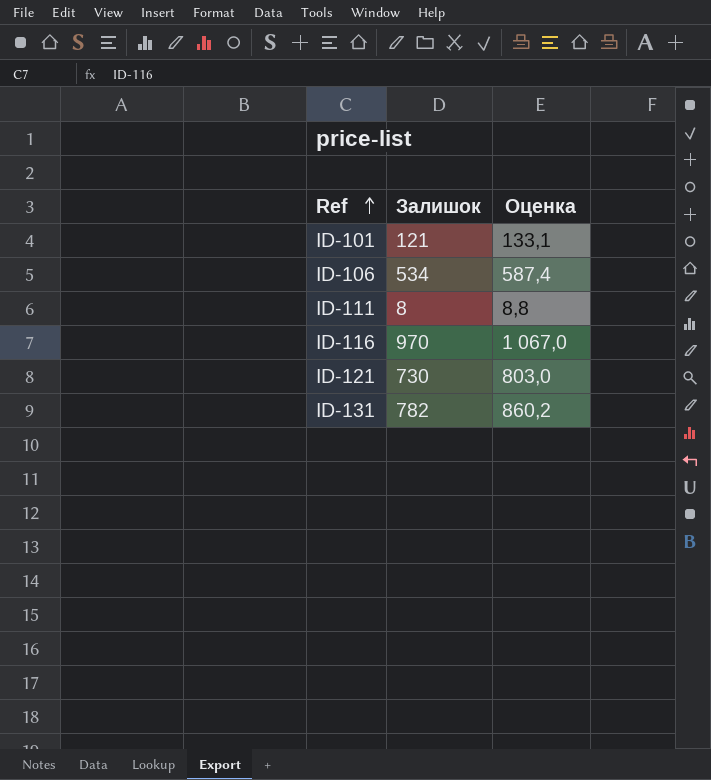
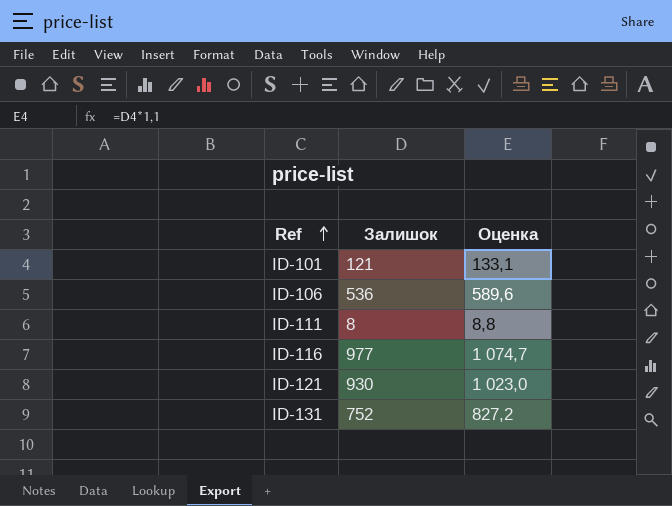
ID-106 | Залишок: 534 -> 536
ID-106 | Оценка: 587,4 -> 589,6
ID-116 | Залишок: 970 -> 977
ID-116 | Оценка: 1 067,0 -> 1 074,7
ID-121 | Залишок: 730 -> 930
ID-121 | Оценка: 803,0 -> 1 023,0
ID-131 | Залишок: 782 -> 752
ID-131 | Оценка: 860,2 -> 827,2

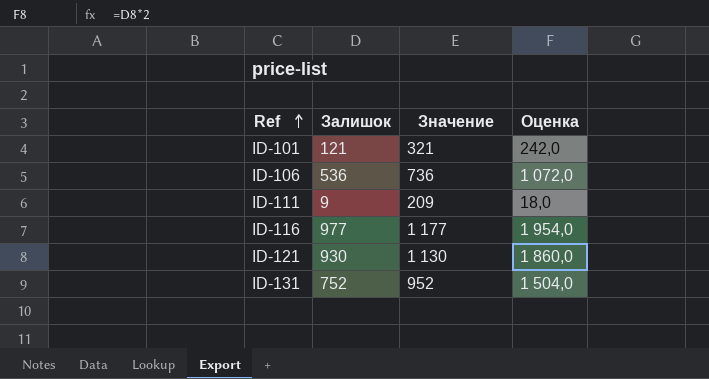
column Значение | formula: none -> [Залишок] + 200
column Оценка | formula: [Залишок] * 1,1 -> [Залишок] * 2
ID-111 | Залишок: 8 -> 9

